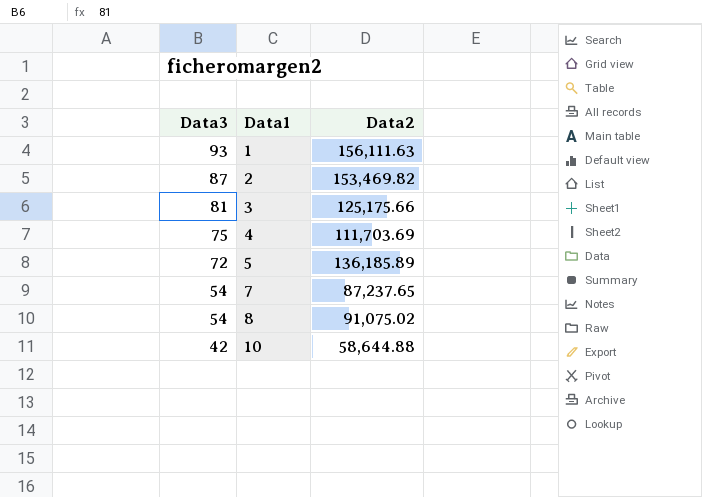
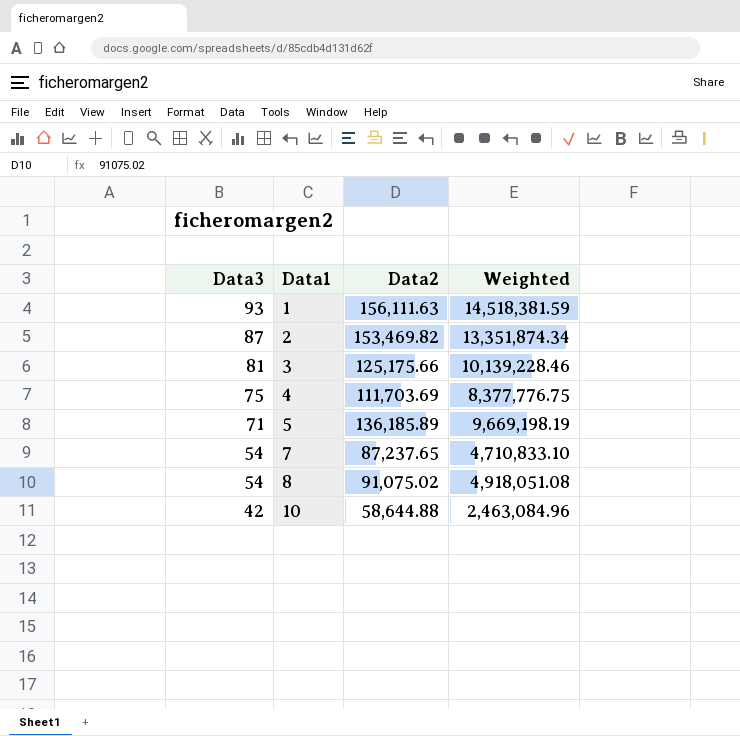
column Weighted | formula: none -> [Data3] * [Data2]
5 | Data3: 72 -> 71

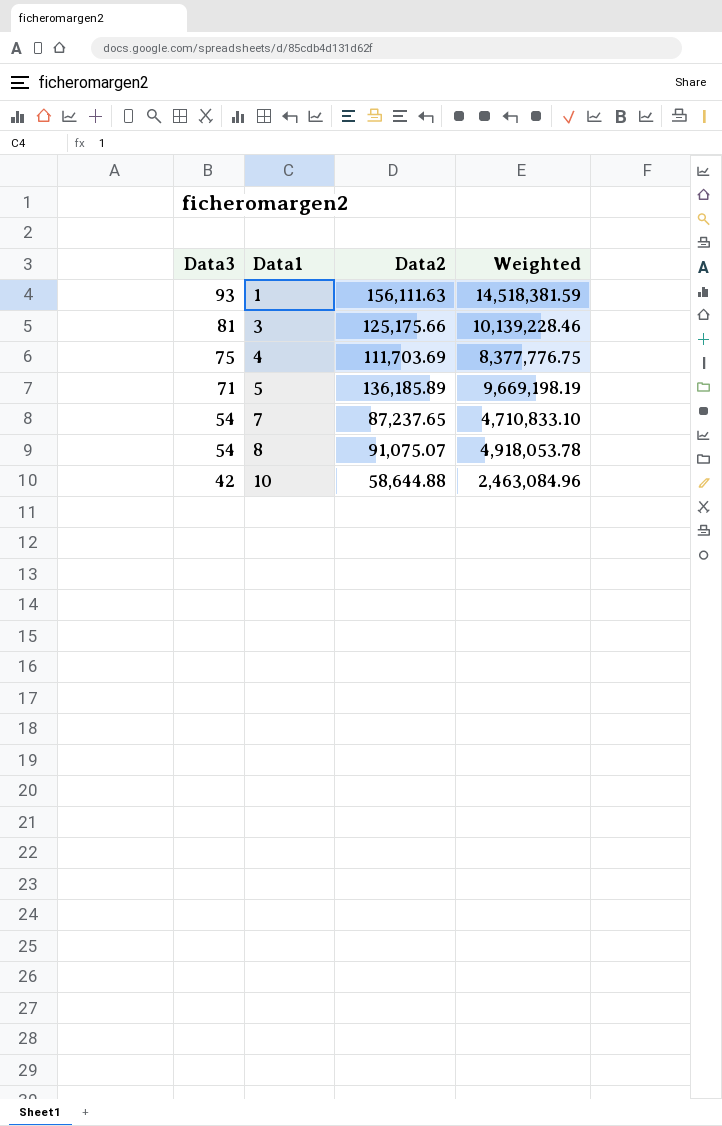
row 2: 87 | 153,469.82 | 13,351,874.34 -> none
8 | Data2: 91,075.02 -> 91,075.07
8 | Weighted: 4,918,051.08 -> 4,918,053.78

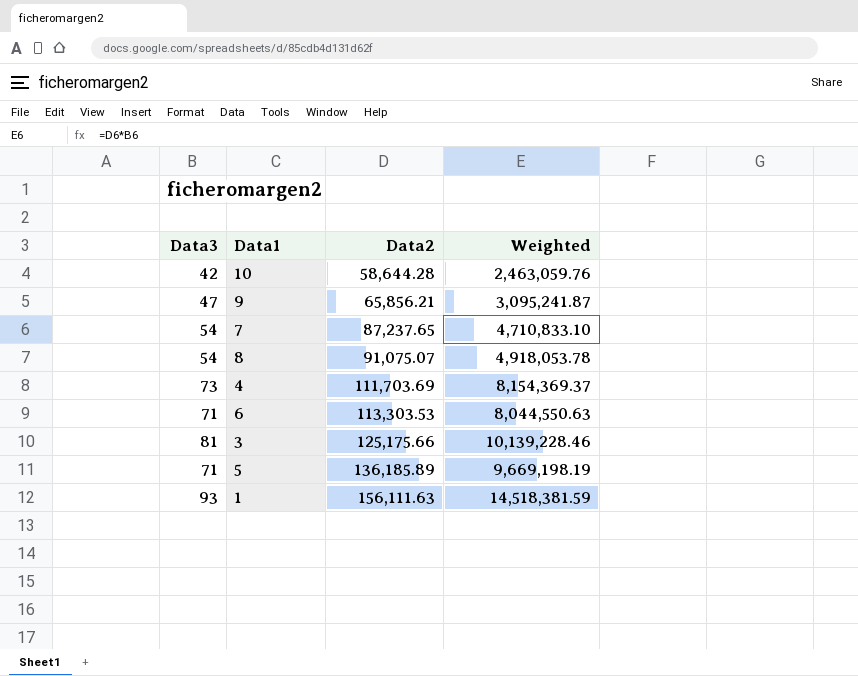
row order: Data3 descending -> Data2 ascending
10 | Data2: 58,644.88 -> 58,644.28
10 | Weighted: 2,463,084.96 -> 2,463,059.76
row 9: none -> 47 | 65,856.21 | 3,095,241.87
4 | Data3: 75 -> 73
4 | Weighted: 8,377,776.75 -> 8,154,369.37
row 6: none -> 71 | 113,303.53 | 8,044,550.63

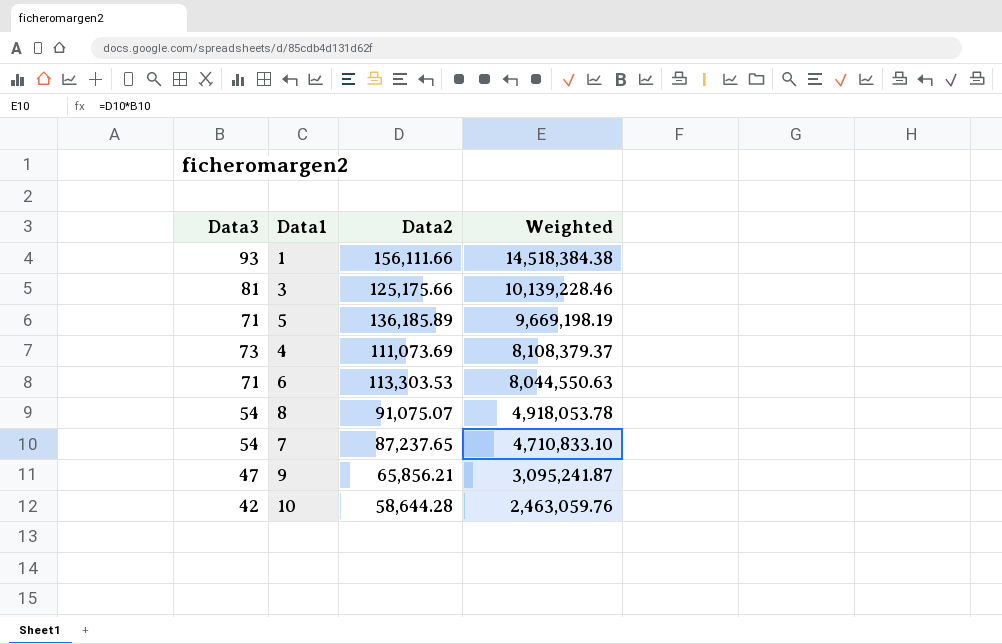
row order: Data2 ascending -> Weighted descending
1 | Data2: 156,111.63 -> 156,111.66
1 | Weighted: 14,518,381.59 -> 14,518,384.38
4 | Data2: 111,703.69 -> 111,073.69
4 | Weighted: 8,154,369.37 -> 8,108,379.37

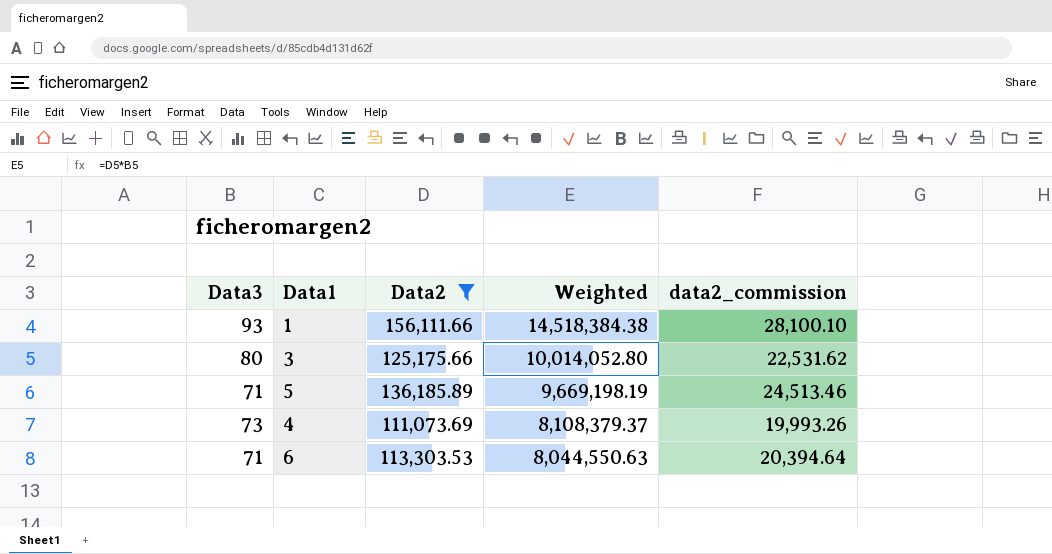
filter: none -> Data2 >= 111,073.69
column data2_commission | formula: none -> [Data2] * 0.18
3 | Data3: 81 -> 80
3 | Weighted: 10,139,228.46 -> 10,014,052.80

